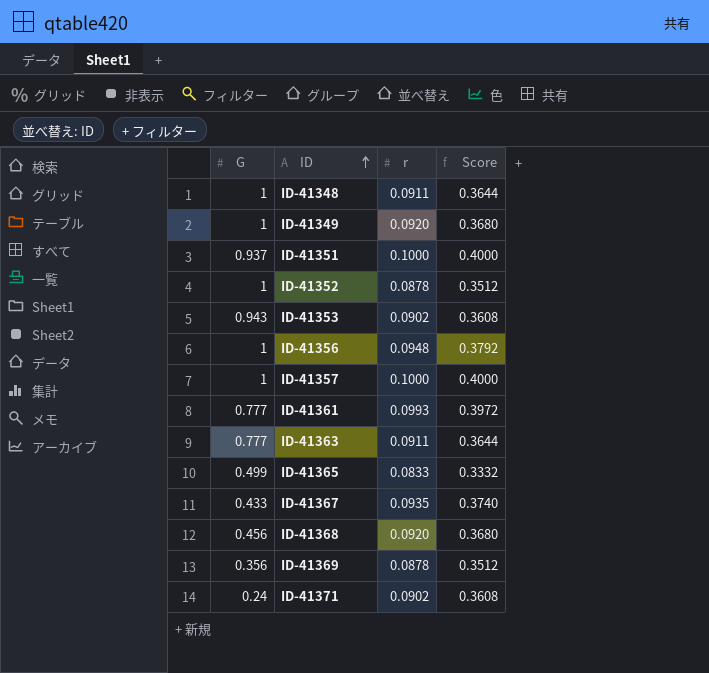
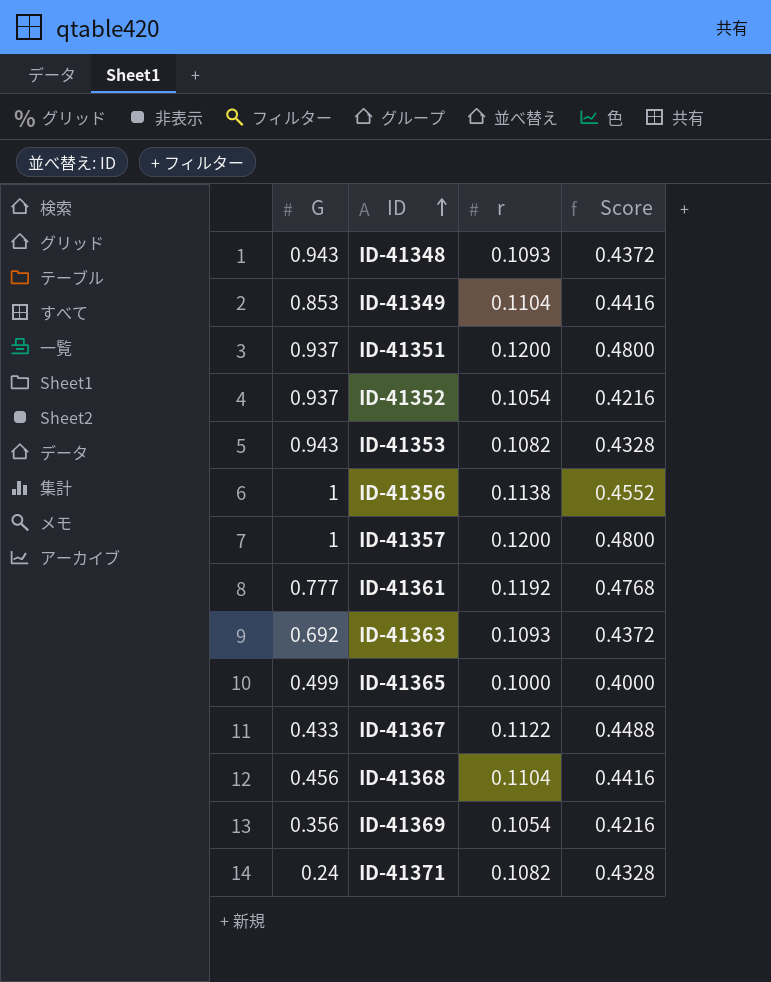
ID-41348 | G: 1 -> 0.943
ID-41348 | r: 0.0911 -> 0.1093
ID-41348 | Score: 0.3644 -> 0.4372
ID-41349 | G: 1 -> 0.853
ID-41349 | r: 0.0920 -> 0.1104
ID-41349 | Score: 0.3680 -> 0.4416
ID-41351 | r: 0.1000 -> 0.1200
ID-41351 | Score: 0.4000 -> 0.4800
ID-41352 | G: 1 -> 0.937
ID-41352 | r: 0.0878 -> 0.1054
ID-41352 | Score: 0.3512 -> 0.4216
ID-41353 | r: 0.0902 -> 0.1082
ID-41353 | Score: 0.3608 -> 0.4328
ID-41356 | r: 0.0948 -> 0.1138
ID-41356 | Score: 0.3792 -> 0.4552
ID-41357 | r: 0.1000 -> 0.1200
ID-41357 | Score: 0.4000 -> 0.4800
ID-41361 | r: 0.0993 -> 0.1192
ID-41361 | Score: 0.3972 -> 0.4768
ID-41363 | G: 0.777 -> 0.692
ID-41363 | r: 0.0911 -> 0.1093
ID-41363 | Score: 0.3644 -> 0.4372
ID-41365 | r: 0.0833 -> 0.1000
ID-41365 | Score: 0.3332 -> 0.4000
ID-41367 | r: 0.0935 -> 0.1122
ID-41367 | Score: 0.3740 -> 0.4488
ID-41368 | r: 0.0920 -> 0.1104
ID-41368 | Score: 0.3680 -> 0.4416
ID-41369 | r: 0.0878 -> 0.1054
ID-41369 | Score: 0.3512 -> 0.4216
ID-41371 | r: 0.0902 -> 0.1082
ID-41371 | Score: 0.3608 -> 0.4328

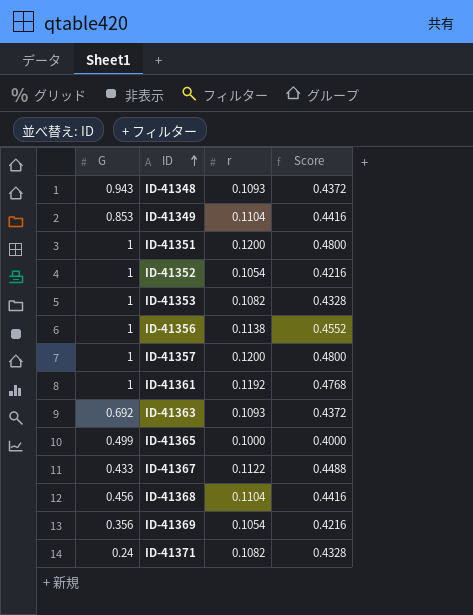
ID-41351 | G: 0.937 -> 1
ID-41352 | G: 0.937 -> 1
ID-41353 | G: 0.943 -> 1
ID-41361 | G: 0.777 -> 1

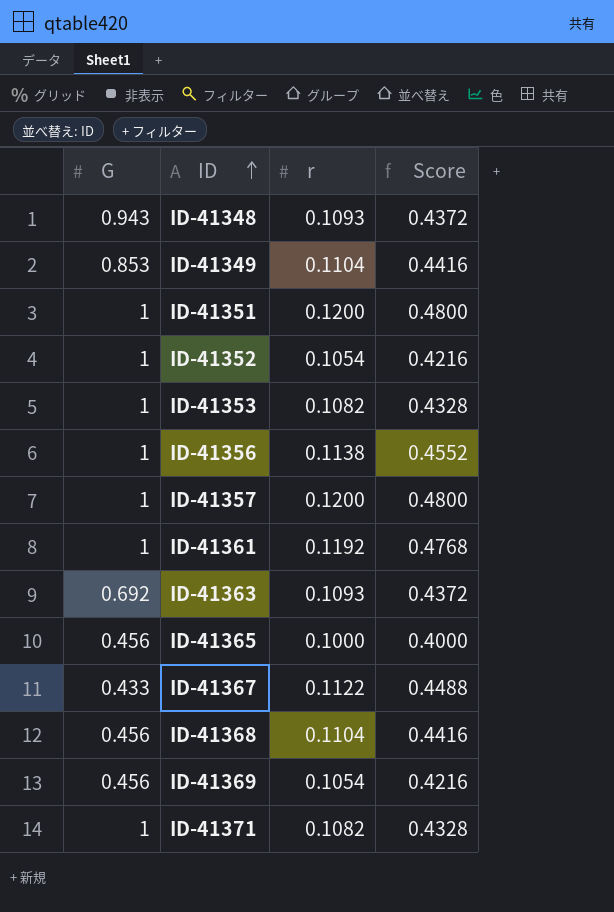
ID-41365 | G: 0.499 -> 0.456
ID-41369 | G: 0.356 -> 0.456
ID-41371 | G: 0.24 -> 1

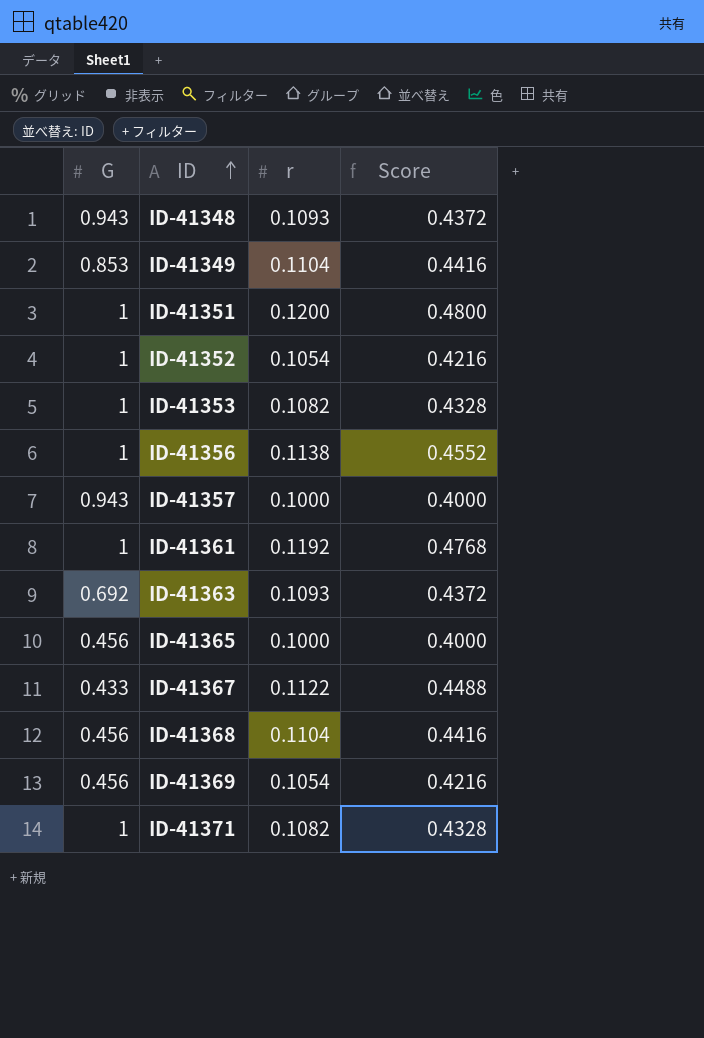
ID-41357 | G: 1 -> 0.943
ID-41357 | r: 0.1200 -> 0.1000
ID-41357 | Score: 0.4800 -> 0.4000

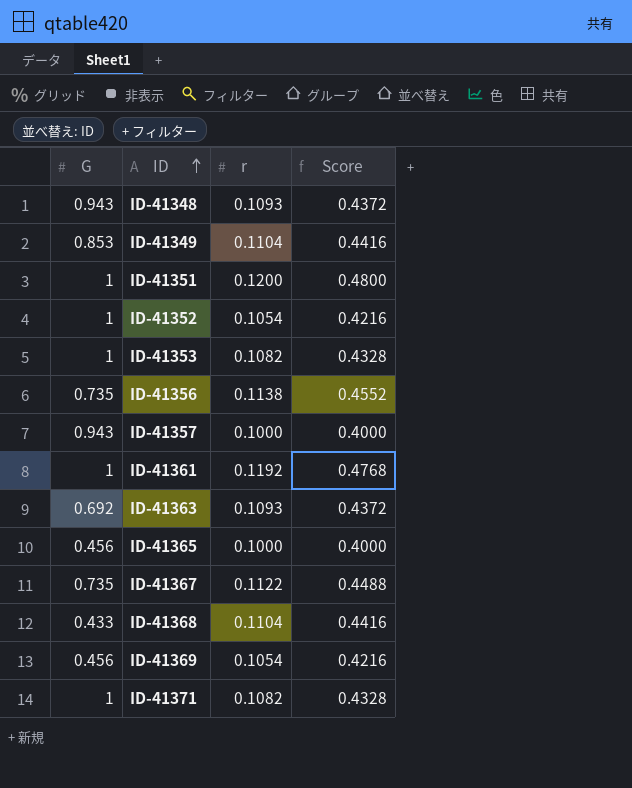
ID-41356 | G: 1 -> 0.735
ID-41367 | G: 0.433 -> 0.735
ID-41368 | G: 0.456 -> 0.433

